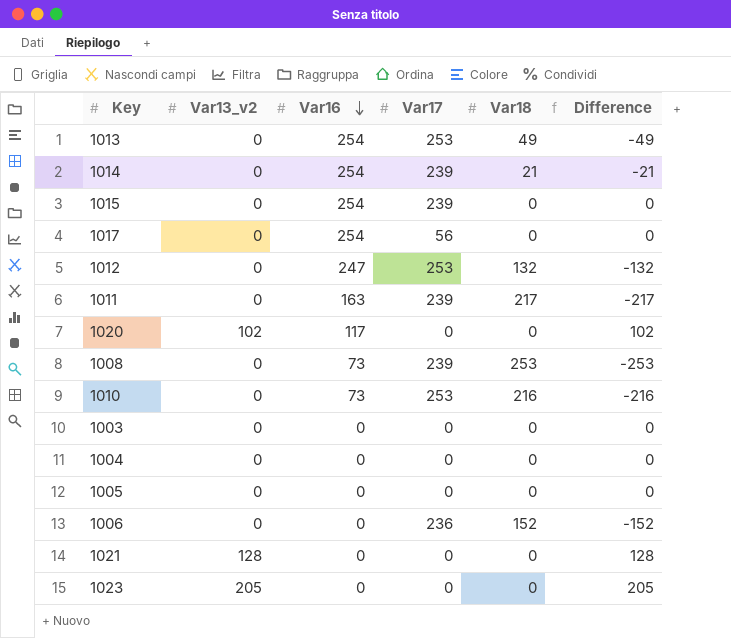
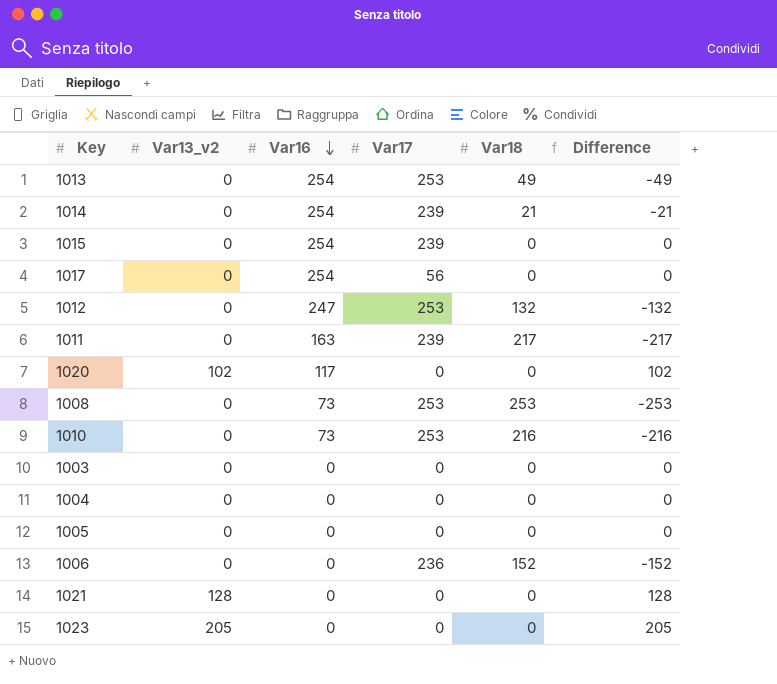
1008 | Var17: 239 -> 253

